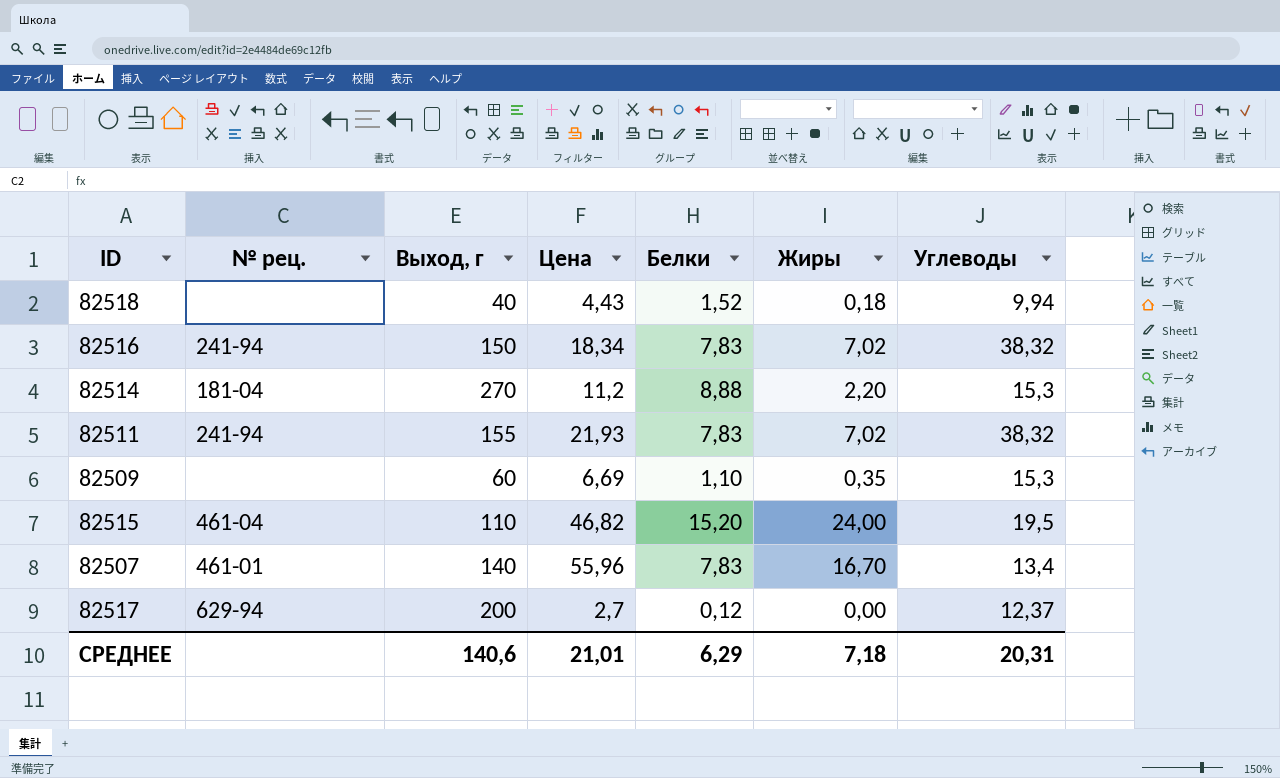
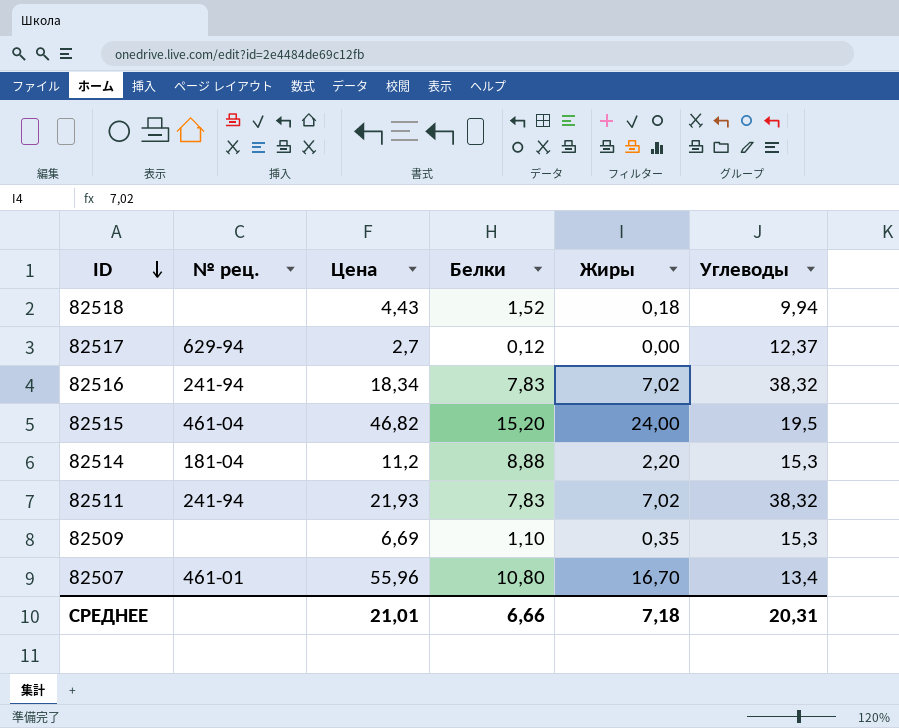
row order: none -> ID descending
column Выход, г | position: 3 -> none
82507 | Белки: 7,83 -> 10,80
СРЕДНЕЕ | Белки: 6,29 -> 6,66

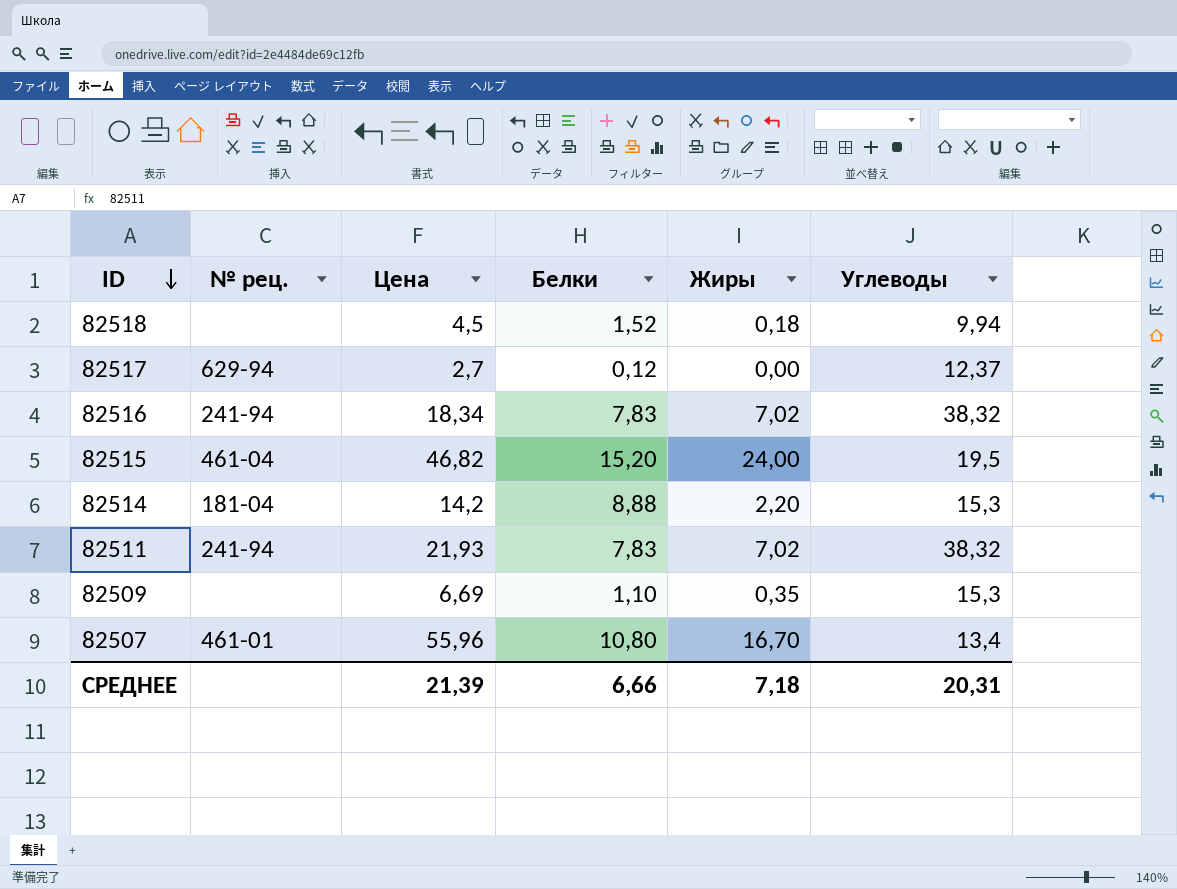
82518 | Цена: 4,43 -> 4,5
82514 | Цена: 11,2 -> 14,2
СРЕДНЕЕ | Цена: 21,01 -> 21,39

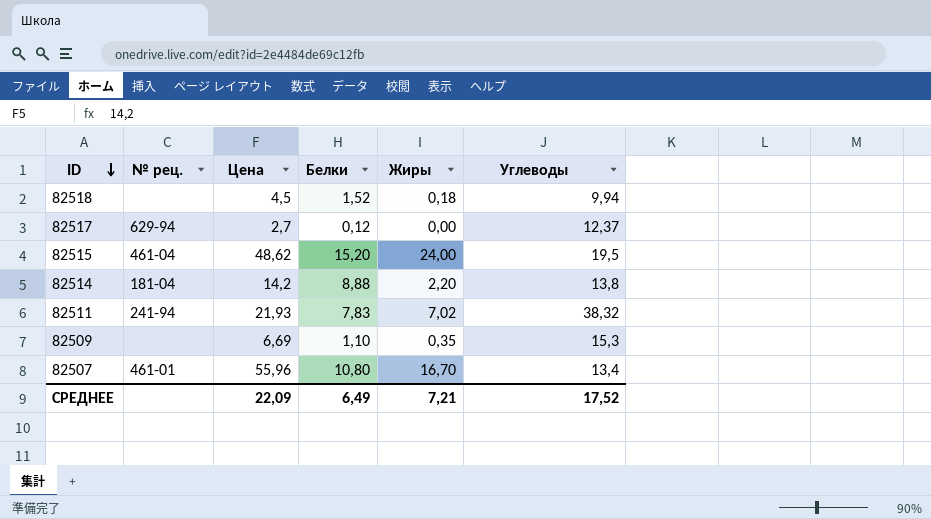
row 82516: 241-94 | 18,34 | 7,83 | 7,02 | 38,32 -> none
82515 | Цена: 46,82 -> 48,62
82514 | Углеводы: 15,3 -> 13,8
СРЕДНЕЕ | Цена: 21,39 -> 22,09
СРЕДНЕЕ | Белки: 6,66 -> 6,49
СРЕДНЕЕ | Жиры: 7,18 -> 7,21
СРЕДНЕЕ | Углеводы: 20,31 -> 17,52

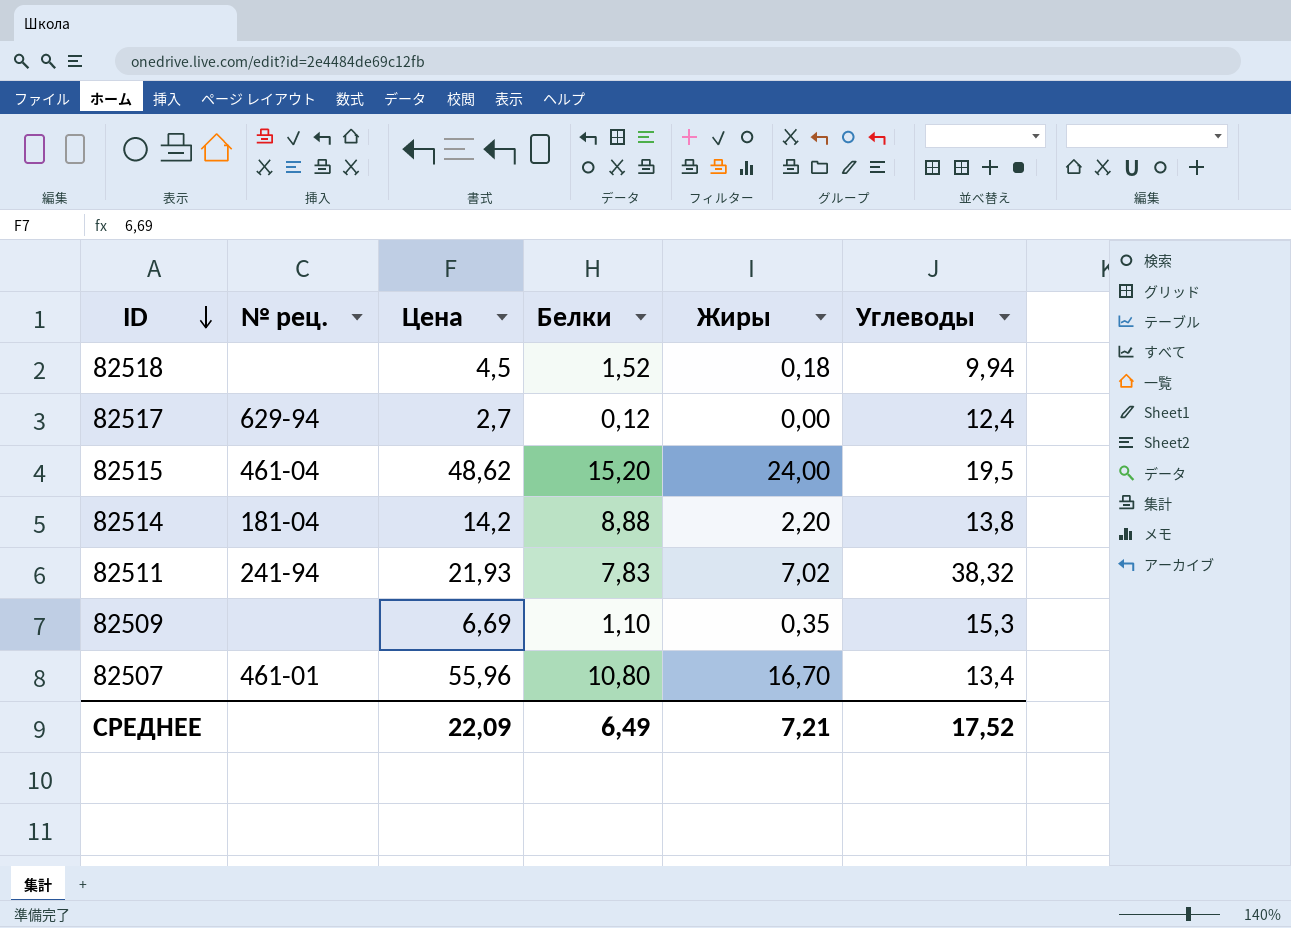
82517 | Углеводы: 12,37 -> 12,4

